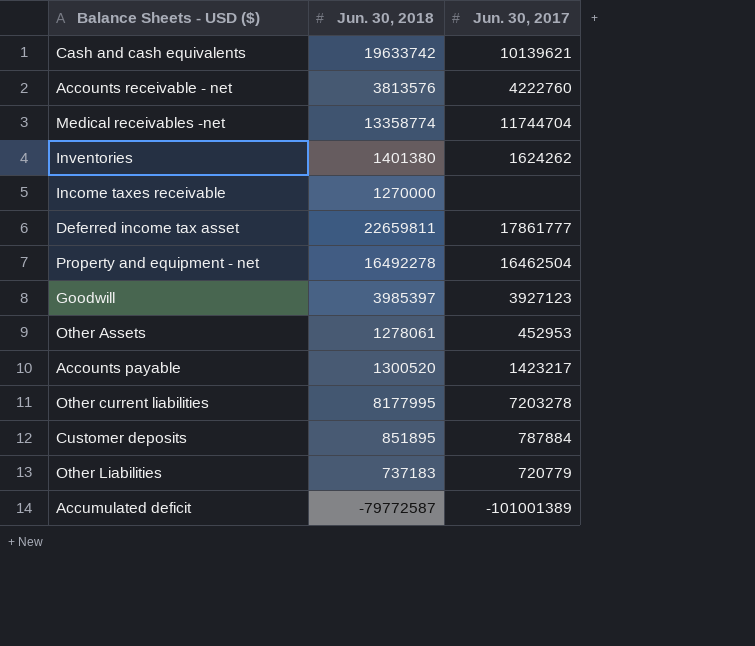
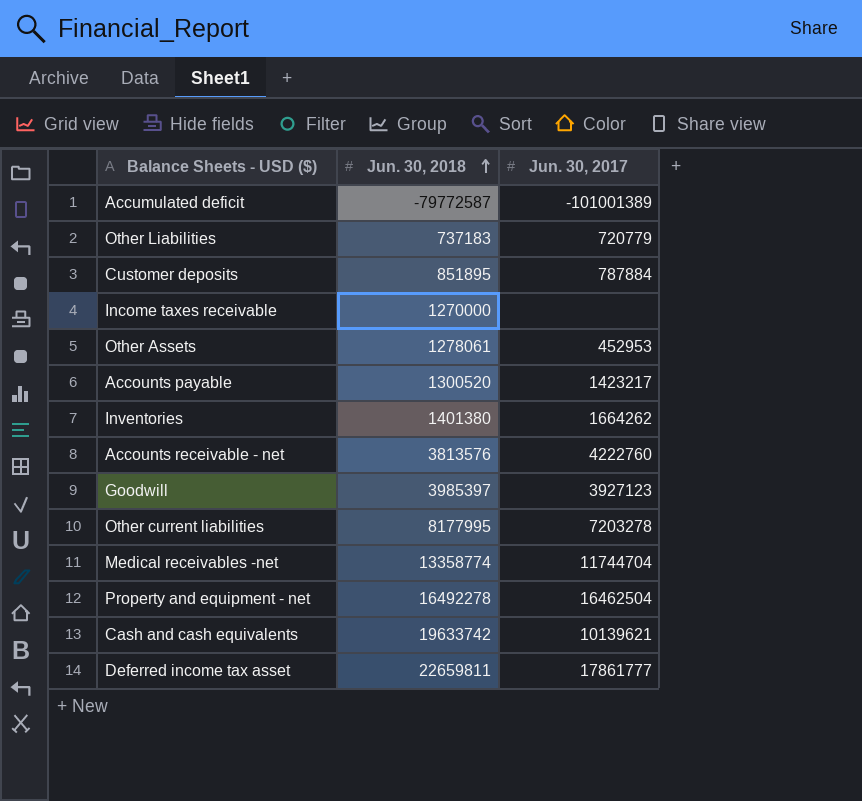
row order: none -> Jun. 30, 2018 ascending
Inventories | Jun. 30, 2017: 1624262 -> 1664262

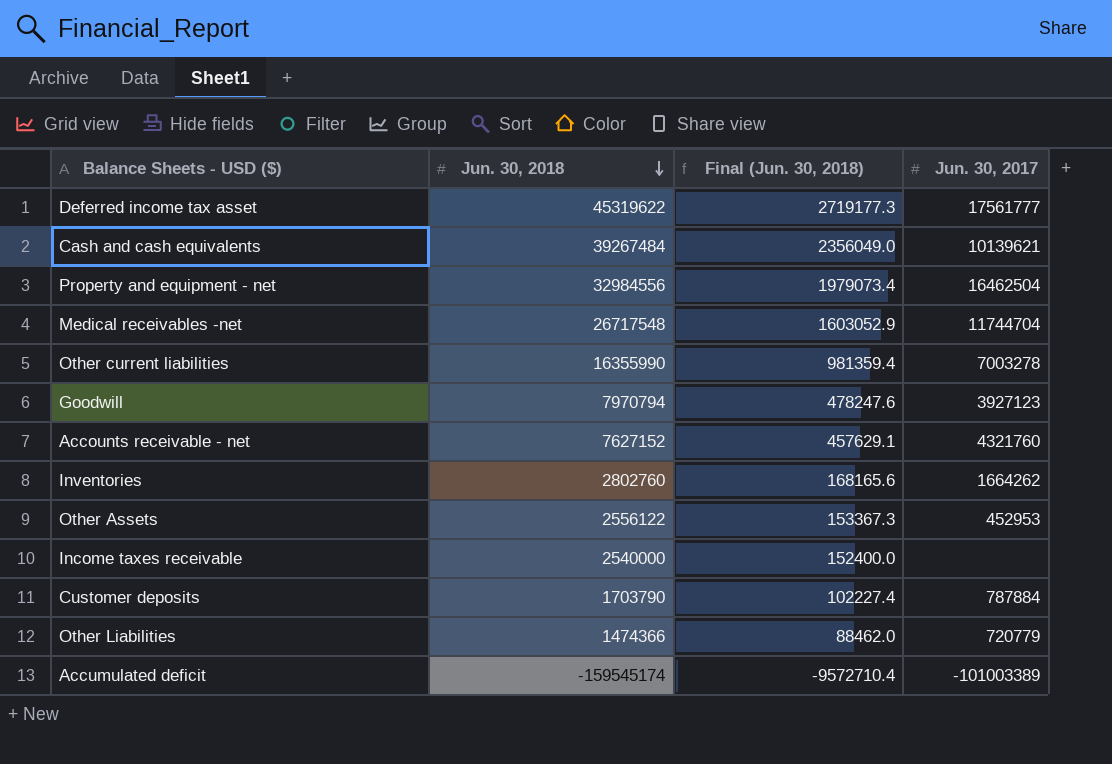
row order: Jun. 30, 2018 ascending -> Jun. 30, 2018 descending
column Final (Jun. 30, 2018) | formula: none -> [Jun. 30, 2018] * 0.06
row Accounts payable: 1300520 | 1423217 -> none
Deferred income tax asset | Jun. 30, 2018: 22659811 -> 45319622
Deferred income tax asset | Jun. 30, 2017: 17861777 -> 17561777
Cash and cash equivalents | Jun. 30, 2018: 19633742 -> 39267484
Property and equipment - net | Jun. 30, 2018: 16492278 -> 32984556
Medical receivables -net | Jun. 30, 2018: 13358774 -> 26717548
Other current liabilities | Jun. 30, 2018: 8177995 -> 16355990
Other current liabilities | Jun. 30, 2017: 7203278 -> 7003278
Goodwill | Jun. 30, 2018: 3985397 -> 7970794
Accounts receivable - net | Jun. 30, 2018: 3813576 -> 7627152
Accounts receivable - net | Jun. 30, 2017: 4222760 -> 4321760
Inventories | Jun. 30, 2018: 1401380 -> 2802760
Other Assets | Jun. 30, 2018: 1278061 -> 2556122
Income taxes receivable | Jun. 30, 2018: 1270000 -> 2540000
Customer deposits | Jun. 30, 2018: 851895 -> 1703790
Other Liabilities | Jun. 30, 2018: 737183 -> 1474366
Accumulated deficit | Jun. 30, 2018: -79772587 -> -159545174
Accumulated deficit | Jun. 30, 2017: -101001389 -> -101003389

